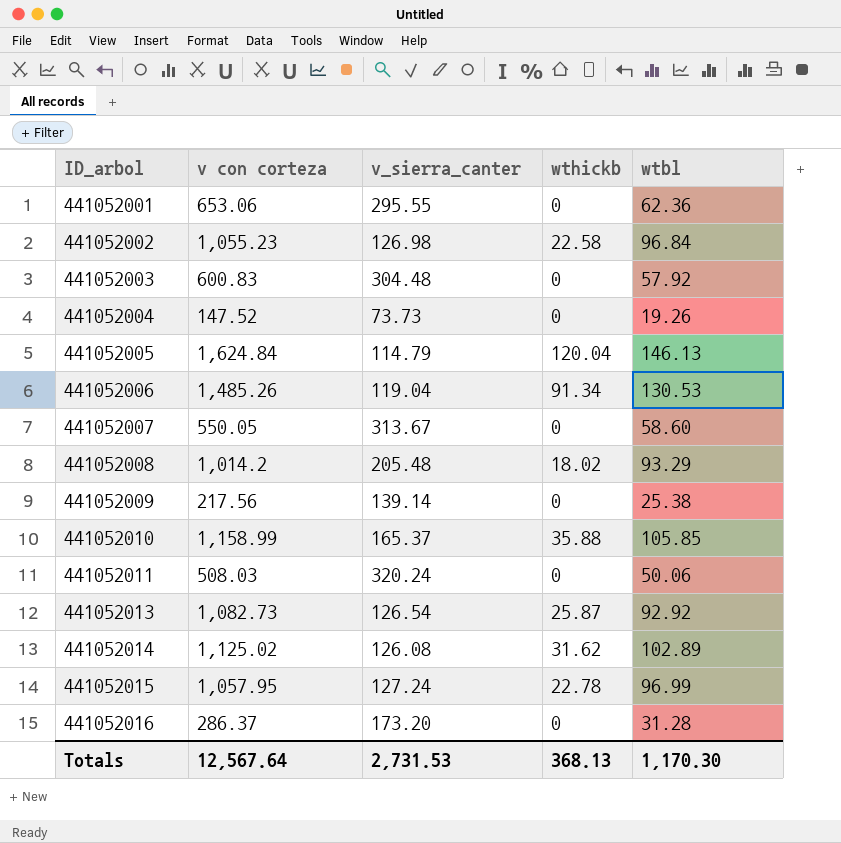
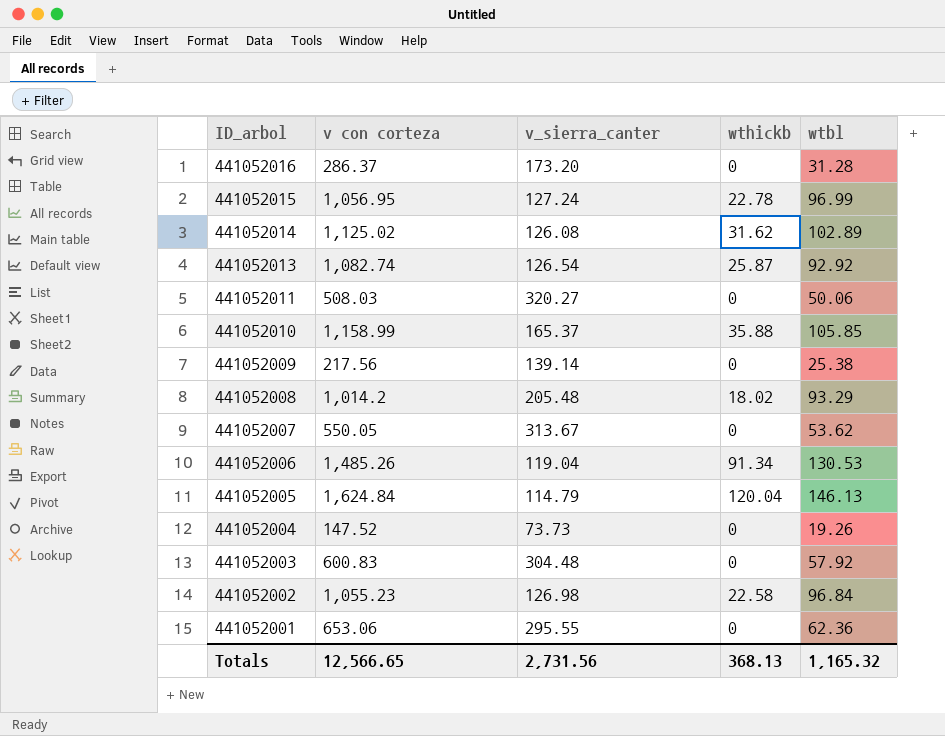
row order: ID_arbol ascending -> ID_arbol descending
441052015 | v con corteza: 1,057.95 -> 1,056.95
441052013 | v con corteza: 1,082.73 -> 1,082.74
441052011 | v_sierra_canter: 320.24 -> 320.27
441052007 | wtbl: 58.60 -> 53.62
Totals | v con corteza: 12,567.64 -> 12,566.65
Totals | v_sierra_canter: 2,731.53 -> 2,731.56
Totals | wtbl: 1,170.30 -> 1,165.32

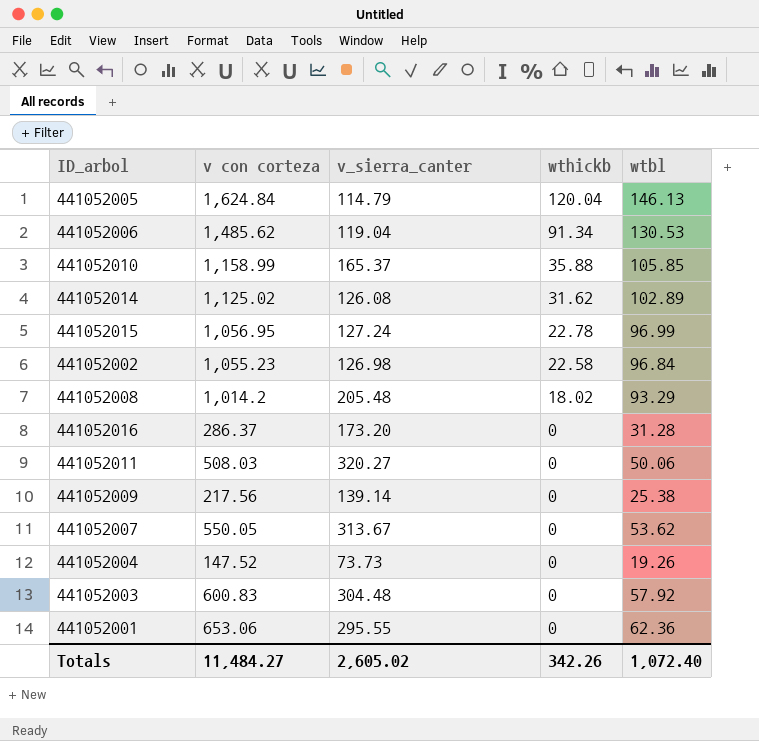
row order: ID_arbol descending -> wthickb descending
row 441052013: 1,082.74 | 126.54 | 25.87 | 92.92 -> none
441052006 | v con corteza: 1,485.26 -> 1,485.62
Totals | v con corteza: 12,566.65 -> 11,484.27
Totals | v_sierra_canter: 2,731.56 -> 2,605.02
Totals | wthickb: 368.13 -> 342.26
Totals | wtbl: 1,165.32 -> 1,072.40

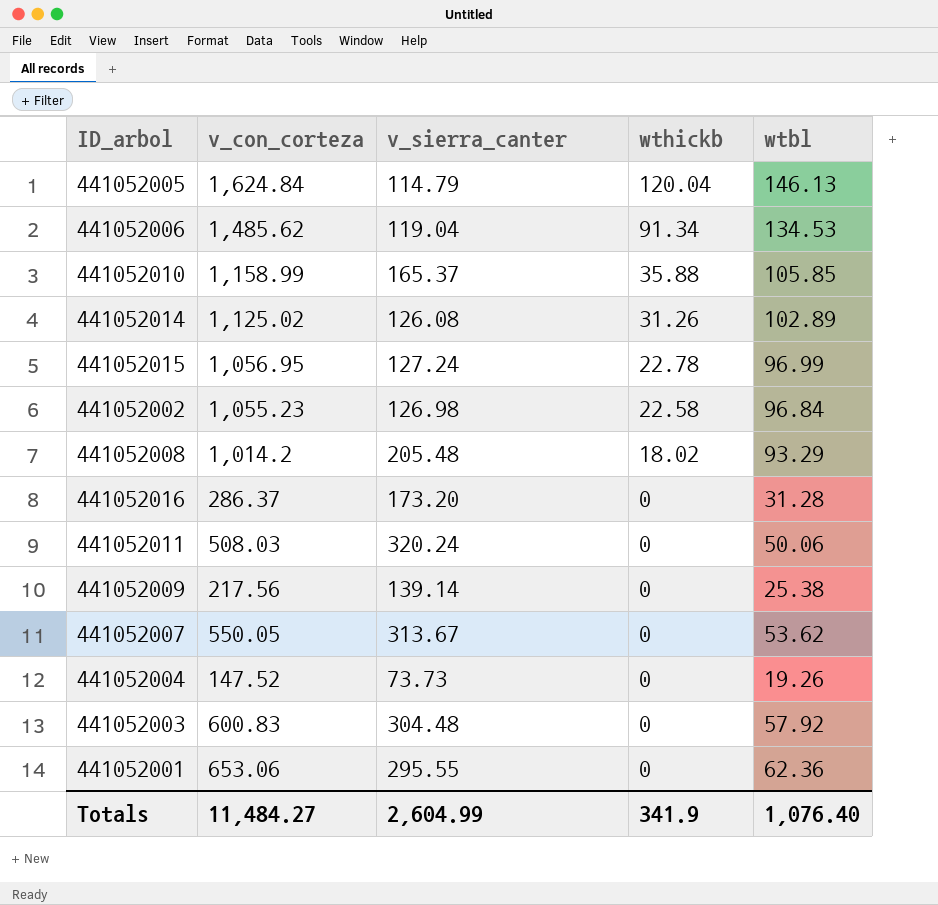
column name: v con corteza -> v_con_corteza
441052006 | wtbl: 130.53 -> 134.53
441052014 | wthickb: 31.62 -> 31.26
441052011 | v_sierra_canter: 320.27 -> 320.24
Totals | v_sierra_canter: 2,605.02 -> 2,604.99
Totals | wthickb: 342.26 -> 341.9
Totals | wtbl: 1,072.40 -> 1,076.40

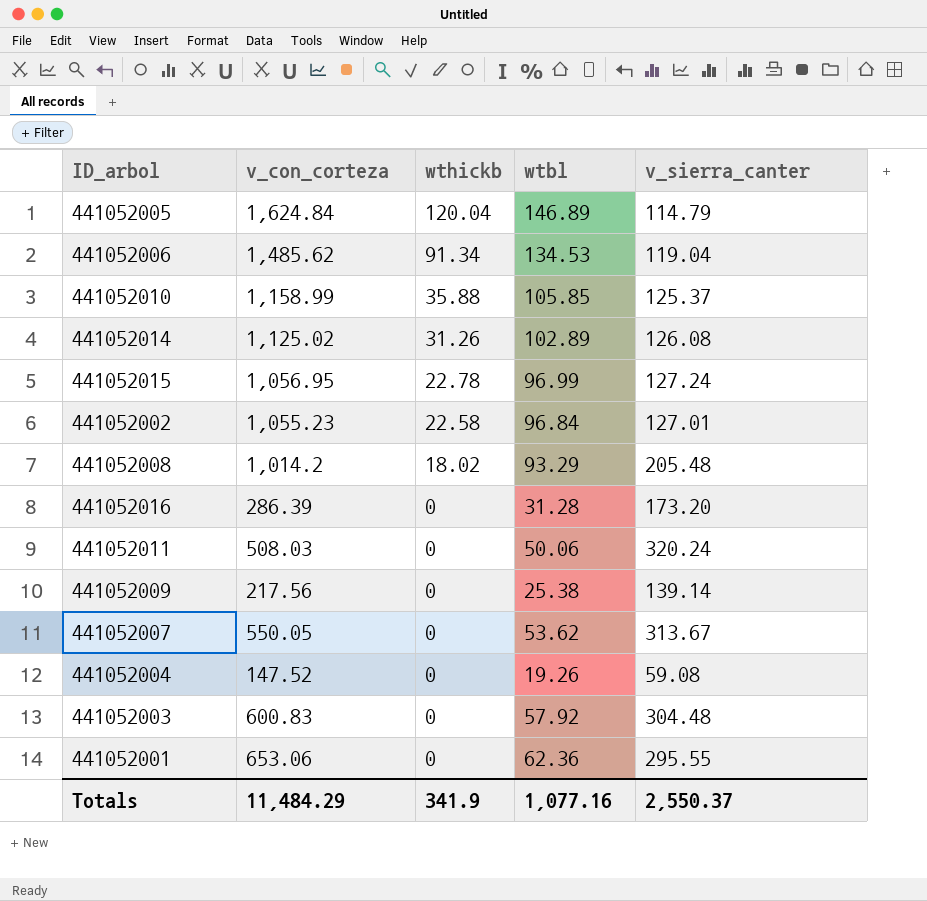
column v_sierra_canter | position: 3 -> 5
441052005 | wtbl: 146.13 -> 146.89
441052010 | v_sierra_canter: 165.37 -> 125.37
441052002 | v_sierra_canter: 126.98 -> 127.01
441052016 | v_con_corteza: 286.37 -> 286.39
441052004 | v_sierra_canter: 73.73 -> 59.08
Totals | v_con_corteza: 11,484.27 -> 11,484.29
Totals | wtbl: 1,076.40 -> 1,077.16
Totals | v_sierra_canter: 2,604.99 -> 2,550.37

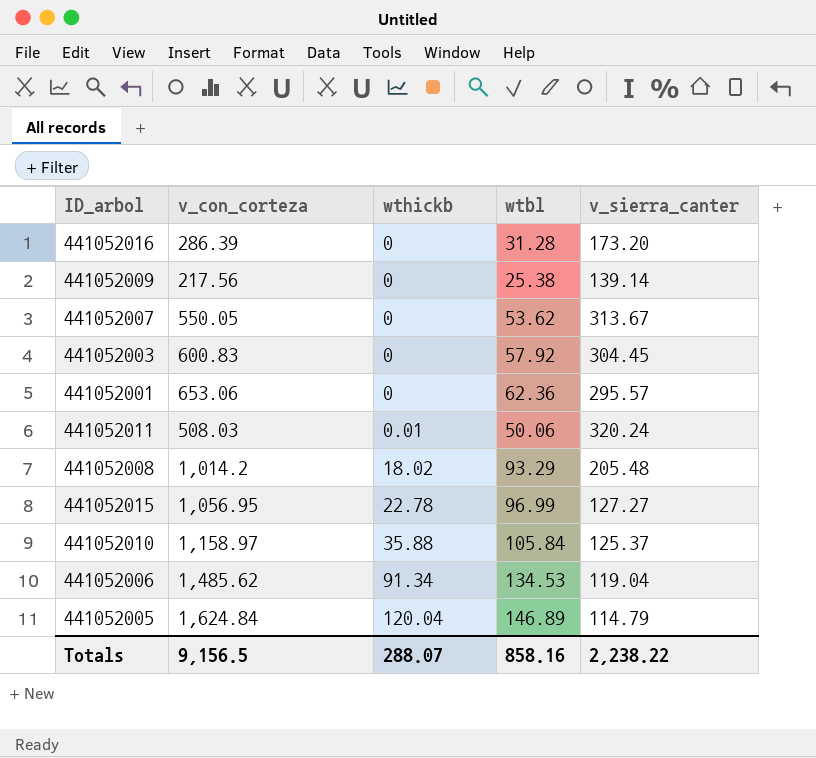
row order: wthickb descending -> wthickb ascending
row 441052014: 1,125.02 | 31.26 | 102.89 | 126.08 -> none
row 441052002: 1,055.23 | 22.58 | 96.84 | 127.01 -> none
row 441052004: 147.52 | 0 | 19.26 | 59.08 -> none
441052003 | v_sierra_canter: 304.48 -> 304.45
441052001 | v_sierra_canter: 295.55 -> 295.57
441052011 | wthickb: 0 -> 0.01
441052015 | v_sierra_canter: 127.24 -> 127.27
441052010 | v_con_corteza: 1,158.99 -> 1,158.97
441052010 | wtbl: 105.85 -> 105.84
Totals | v_con_corteza: 11,484.29 -> 9,156.5
Totals | wthickb: 341.9 -> 288.07
Totals | wtbl: 1,077.16 -> 858.16
Totals | v_sierra_canter: 2,550.37 -> 2,238.22

